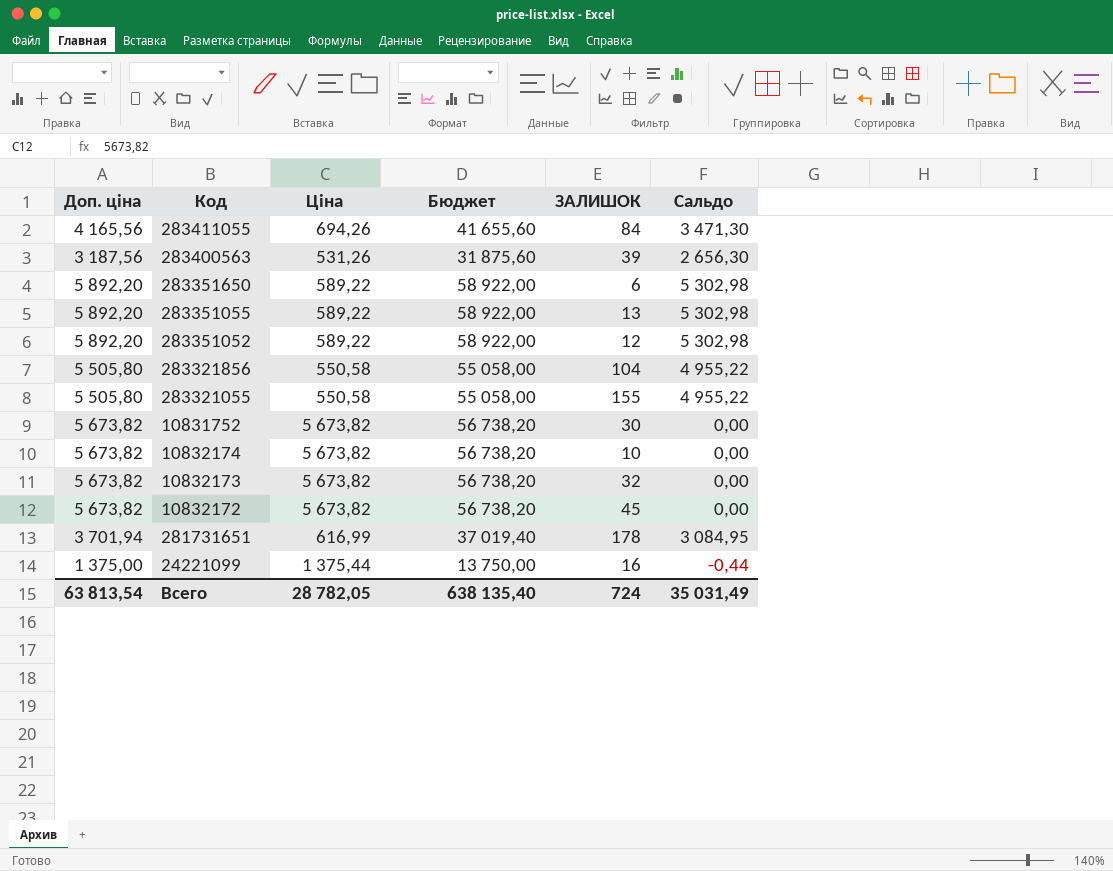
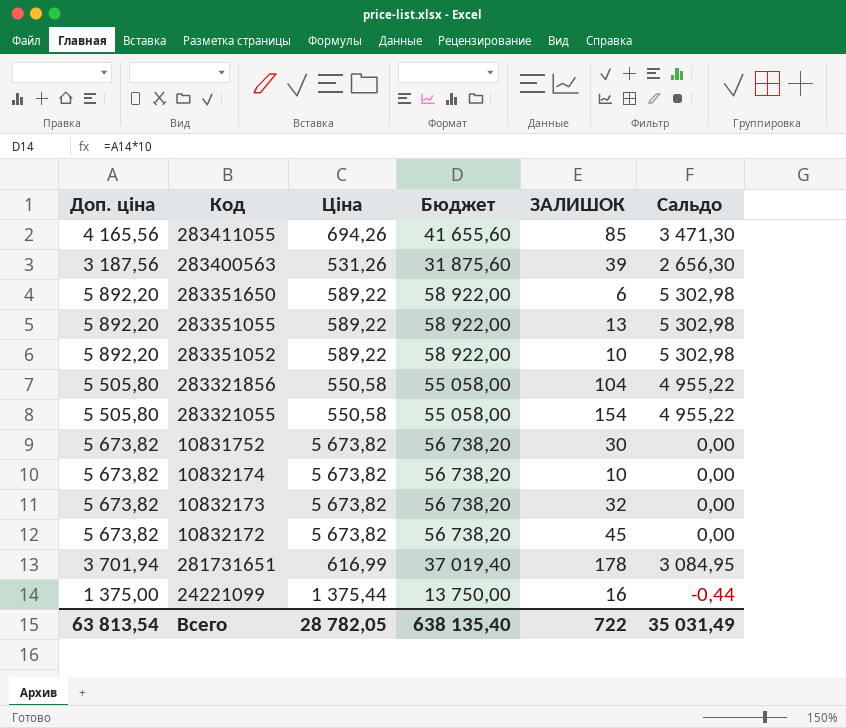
283411055 | ЗАЛИШОК: 84 -> 85
283351052 | ЗАЛИШОК: 12 -> 10
283321055 | ЗАЛИШОК: 155 -> 154
Всего | ЗАЛИШОК: 724 -> 722

